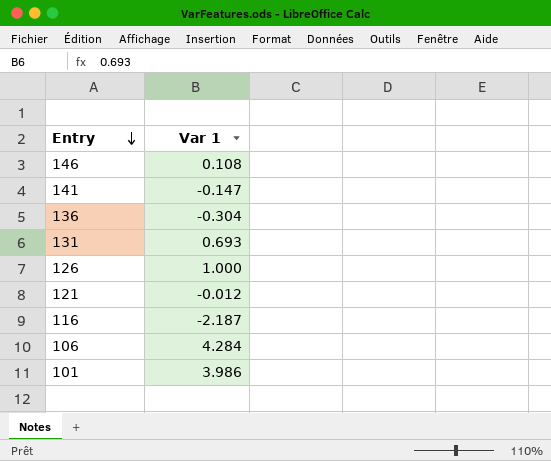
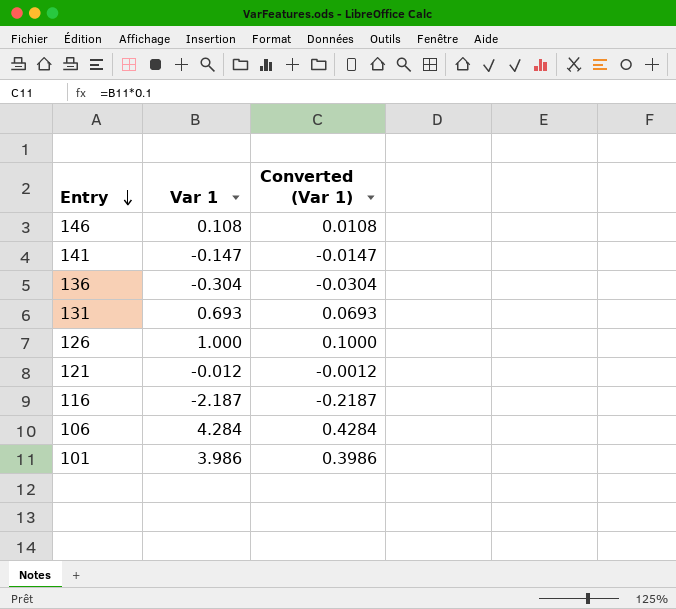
column Converted (Var 1) | formula: none -> [Var 1] * 0.1

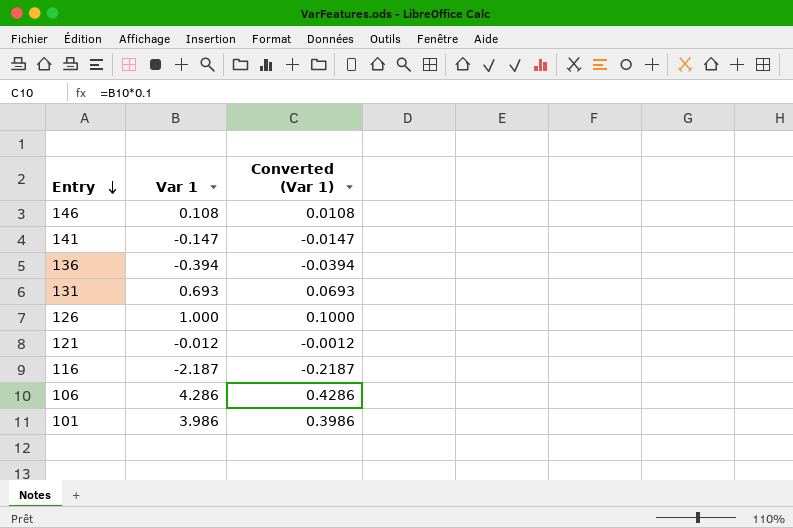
136 | Var 1: -0.304 -> -0.394
136 | Converted (Var 1): -0.0304 -> -0.0394
106 | Var 1: 4.284 -> 4.286
106 | Converted (Var 1): 0.4284 -> 0.4286

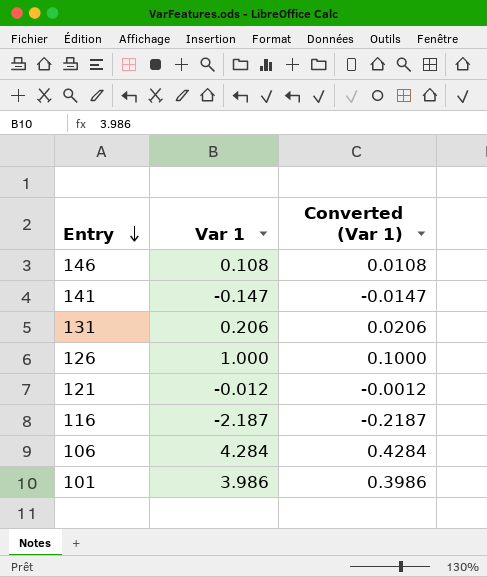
row 136: -0.394 | -0.0394 -> none
131 | Var 1: 0.693 -> 0.206
131 | Converted (Var 1): 0.0693 -> 0.0206
106 | Var 1: 4.286 -> 4.284
106 | Converted (Var 1): 0.4286 -> 0.4284

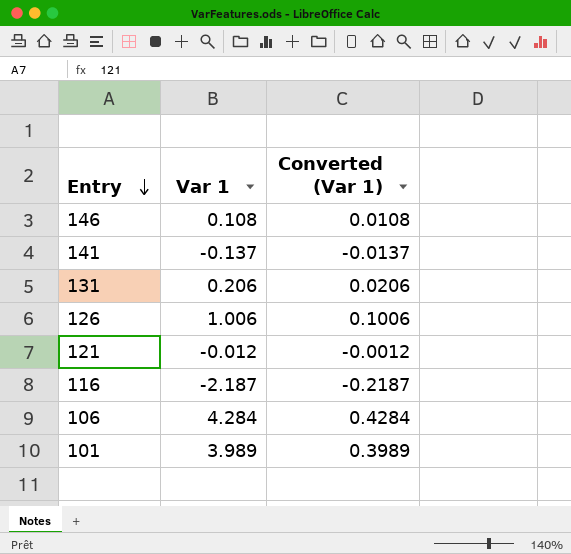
141 | Var 1: -0.147 -> -0.137
141 | Converted (Var 1): -0.0147 -> -0.0137
126 | Var 1: 1.000 -> 1.006
126 | Converted (Var 1): 0.1000 -> 0.1006
101 | Var 1: 3.986 -> 3.989
101 | Converted (Var 1): 0.3986 -> 0.3989

